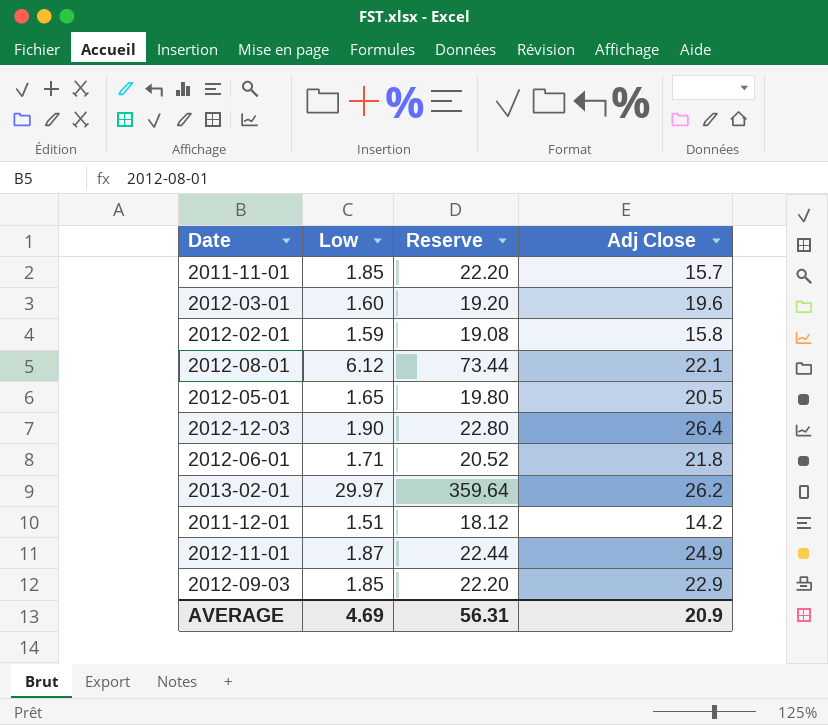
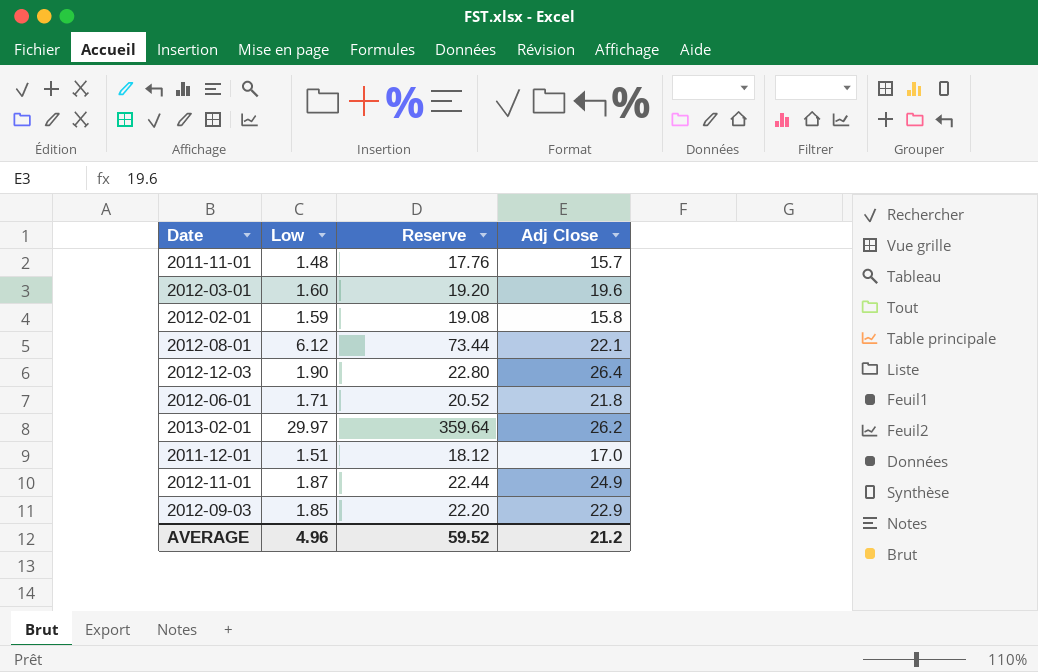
row 2012-05-01: 1.65 | 19.80 | 20.5 -> none
2011-11-01 | Low: 1.85 -> 1.48
2011-11-01 | Reserve: 22.20 -> 17.76
2011-12-01 | Adj Close: 14.2 -> 17.0
AVERAGE | Low: 4.69 -> 4.96
AVERAGE | Reserve: 56.31 -> 59.52
AVERAGE | Adj Close: 20.9 -> 21.2

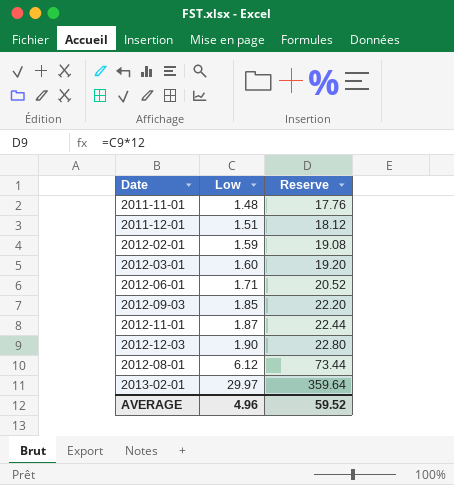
row order: none -> Low ascending
column Adj Close | position: 4 -> none

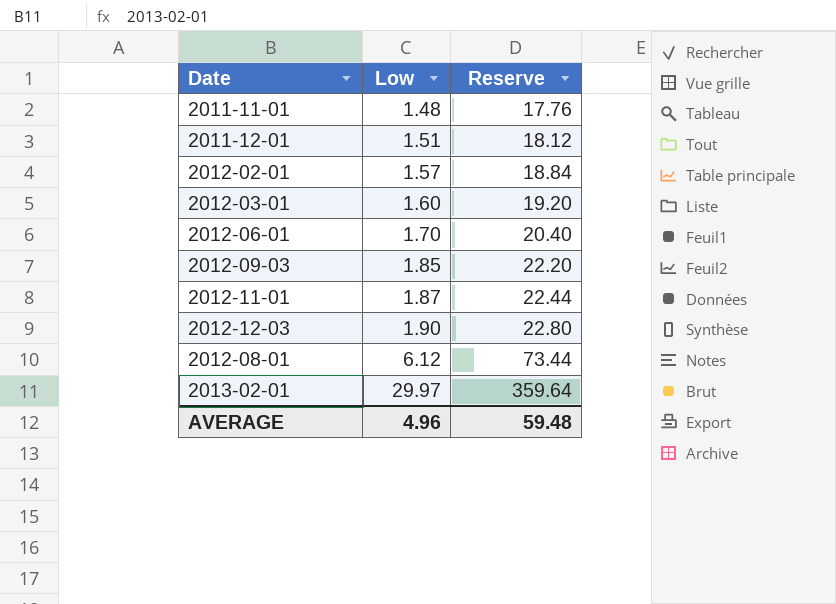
2012-02-01 | Low: 1.59 -> 1.57
2012-02-01 | Reserve: 19.08 -> 18.84
2012-06-01 | Low: 1.71 -> 1.70
2012-06-01 | Reserve: 20.52 -> 20.40
AVERAGE | Reserve: 59.52 -> 59.48

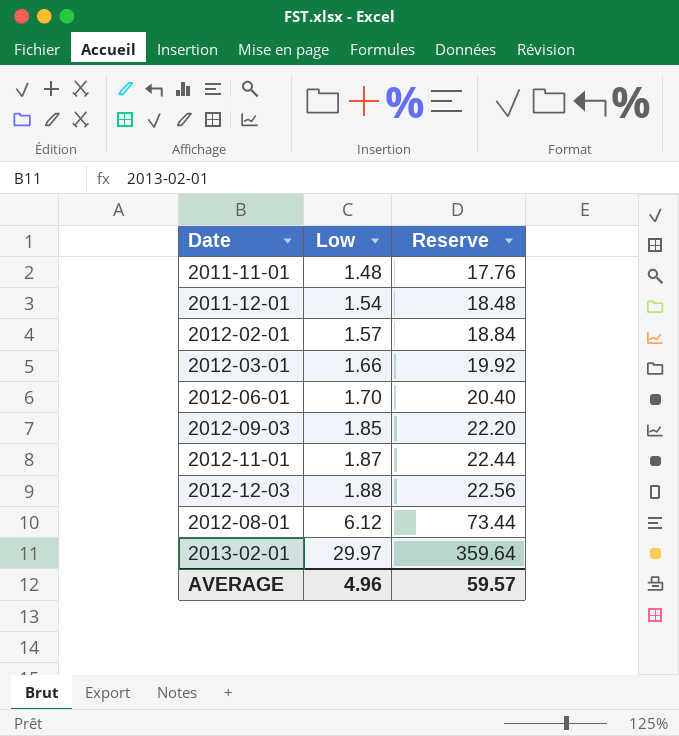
2011-12-01 | Low: 1.51 -> 1.54
2011-12-01 | Reserve: 18.12 -> 18.48
2012-03-01 | Low: 1.60 -> 1.66
2012-03-01 | Reserve: 19.20 -> 19.92
2012-12-03 | Low: 1.90 -> 1.88
2012-12-03 | Reserve: 22.80 -> 22.56
AVERAGE | Reserve: 59.48 -> 59.57

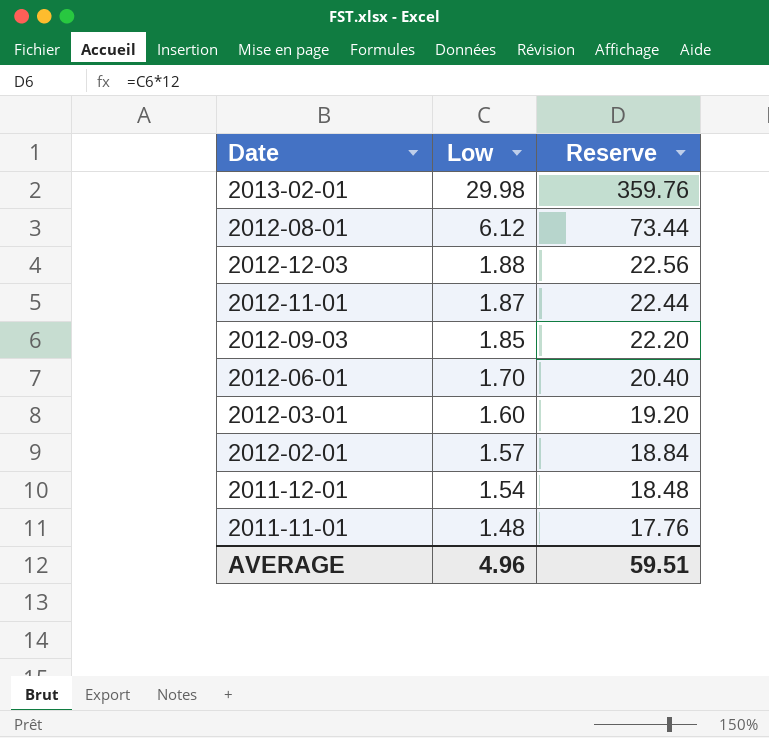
row order: Low ascending -> Low descending
2013-02-01 | Low: 29.97 -> 29.98
2013-02-01 | Reserve: 359.64 -> 359.76
2012-03-01 | Low: 1.66 -> 1.60
2012-03-01 | Reserve: 19.92 -> 19.20
AVERAGE | Reserve: 59.57 -> 59.51

